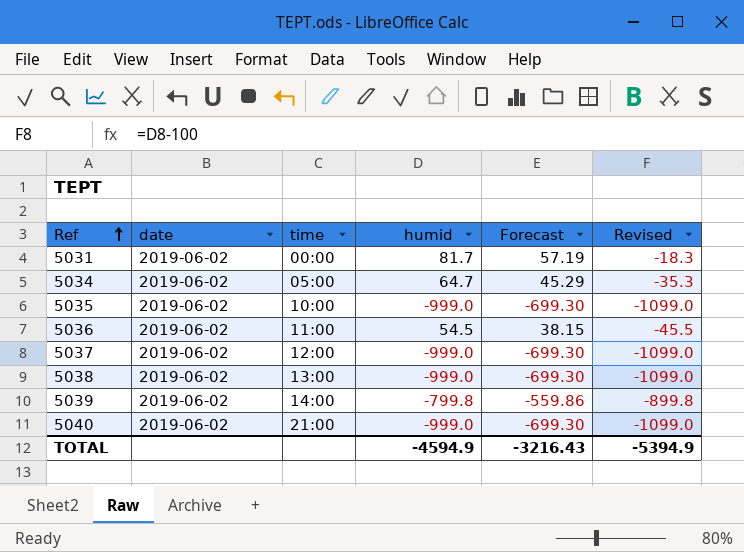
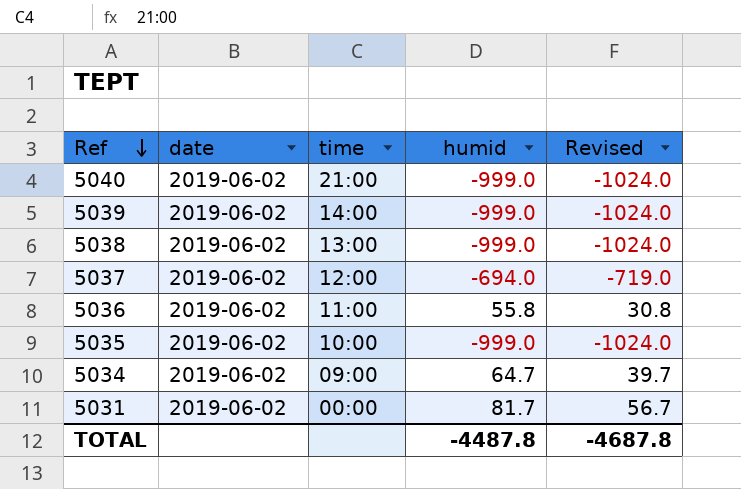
row order: Ref ascending -> Ref descending
column Forecast | formula: [humid] * 0.7 -> none
column Revised | formula: [humid] - 100 -> [humid] - 25
5039 | humid: -799.8 -> -999.0
5037 | humid: -999.0 -> -694.0
5036 | humid: 54.5 -> 55.8
5034 | time: 05:00 -> 09:00
TOTAL | humid: -4594.9 -> -4487.8
TOTAL | Revised: -5394.9 -> -4687.8

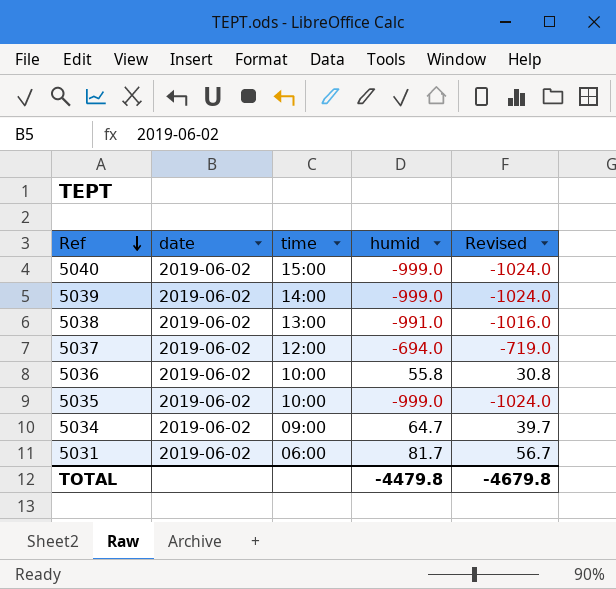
5040 | time: 21:00 -> 15:00
5038 | humid: -999.0 -> -991.0
5038 | Revised: -1024.0 -> -1016.0
5036 | time: 11:00 -> 10:00
5031 | time: 00:00 -> 06:00
TOTAL | humid: -4487.8 -> -4479.8
TOTAL | Revised: -4687.8 -> -4679.8

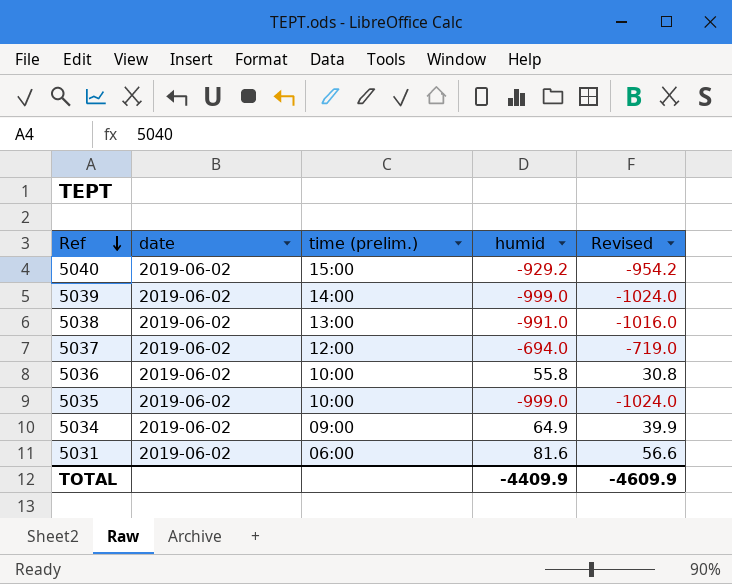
column name: time -> time (prelim.)
5040 | humid: -999.0 -> -929.2
5040 | Revised: -1024.0 -> -954.2
5034 | humid: 64.7 -> 64.9
5034 | Revised: 39.7 -> 39.9
5031 | humid: 81.7 -> 81.6
5031 | Revised: 56.7 -> 56.6
TOTAL | humid: -4479.8 -> -4409.9
TOTAL | Revised: -4679.8 -> -4609.9

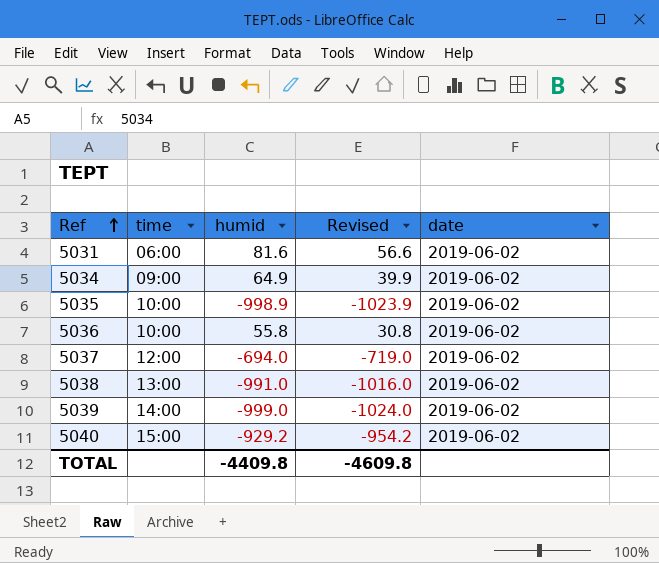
row order: Ref descending -> Ref ascending
column name: time (prelim.) -> time
column date | position: 2 -> 5
5035 | humid: -999.0 -> -998.9
5035 | Revised: -1024.0 -> -1023.9
TOTAL | humid: -4409.9 -> -4409.8
TOTAL | Revised: -4609.9 -> -4609.8

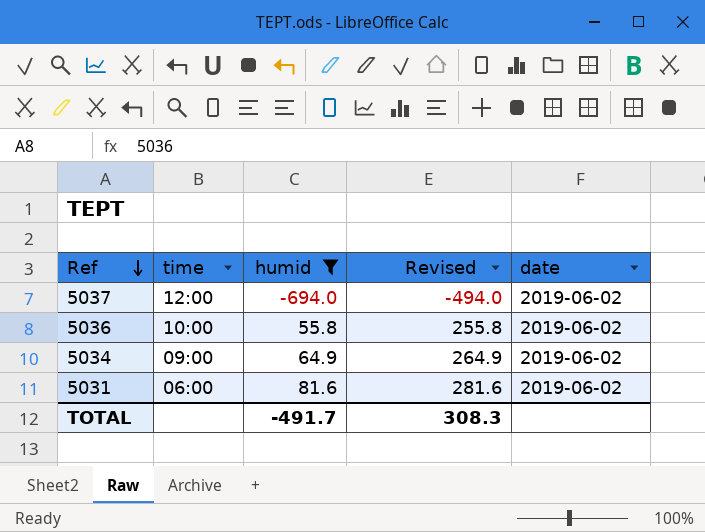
filter: none -> humid >= -694.0
row order: Ref ascending -> Ref descending
column Revised | formula: [humid] - 25 -> [humid] + 200
TOTAL | humid: -4409.8 -> -491.7
TOTAL | Revised: -4609.8 -> 308.3

